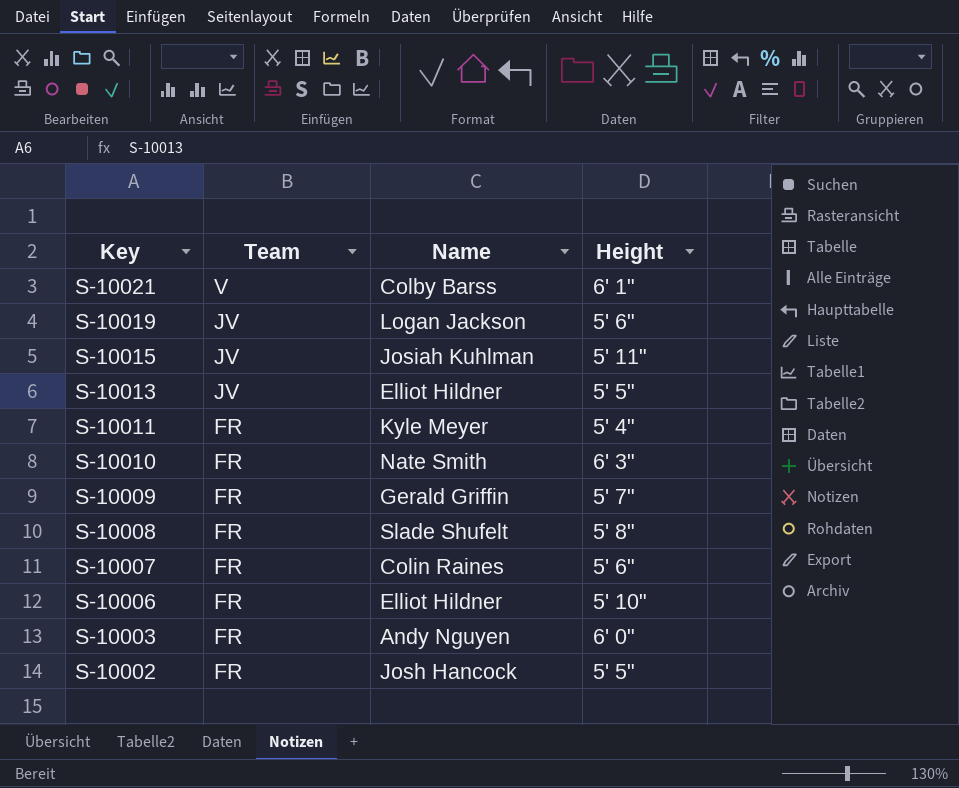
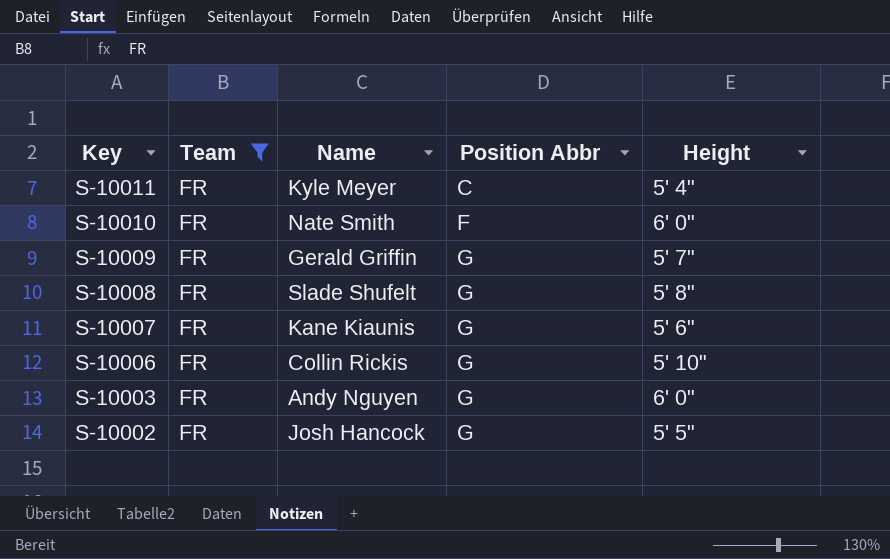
filter: none -> Team = FR
column Position Abbr | position: none -> 4
S-10010 | Height: 6' 3" -> 6' 0"
S-10007 | Name: Colin Raines -> Kane Kiaunis
S-10006 | Name: Elliot Hildner -> Collin Rickis

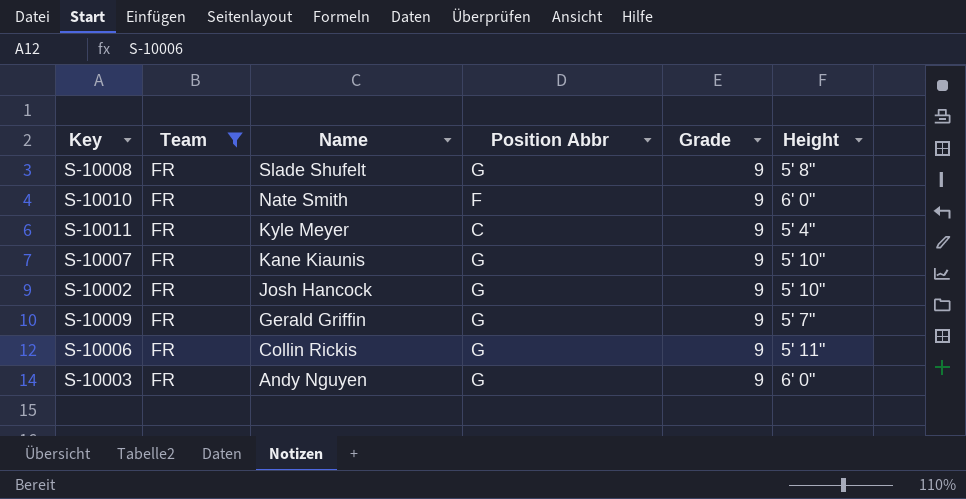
row order: Key descending -> Name descending
column Grade | position: none -> 5
S-10007 | Height: 5' 6" -> 5' 10"
S-10002 | Height: 5' 5" -> 5' 10"
S-10006 | Height: 5' 10" -> 5' 11"

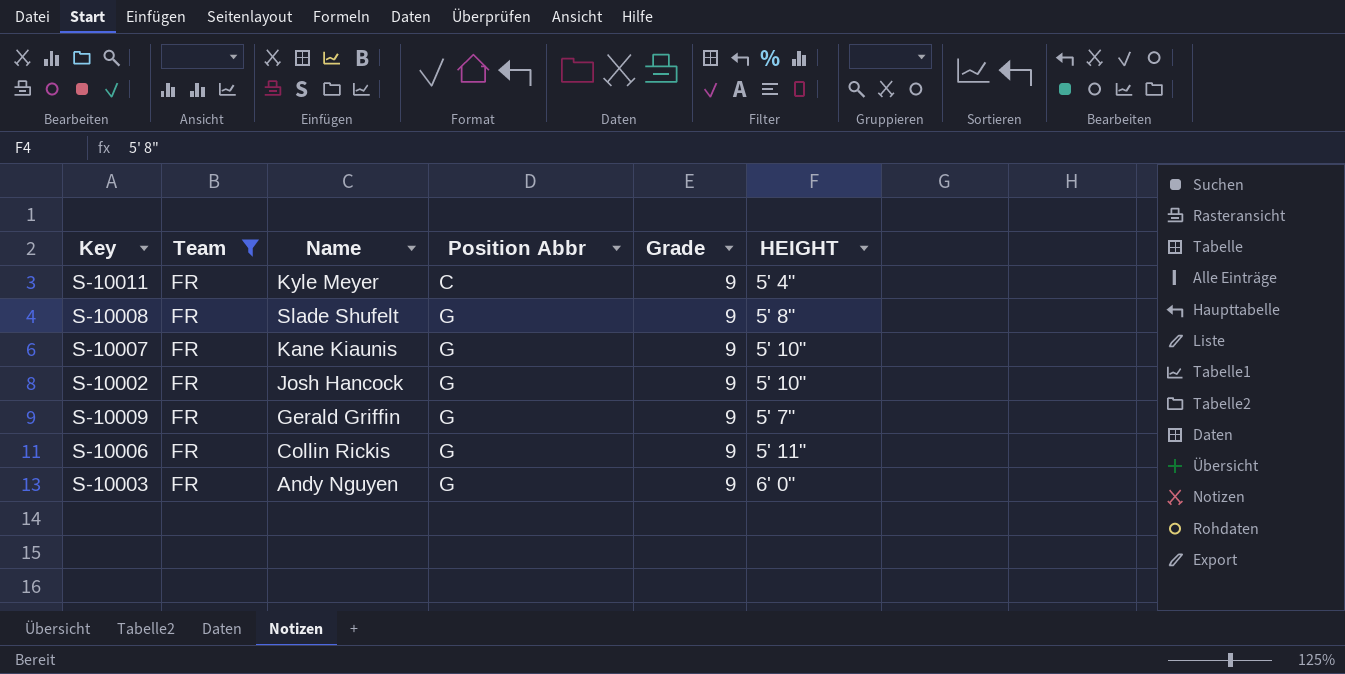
row order: Name descending -> Position Abbr ascending
column name: Height -> HEIGHT
row S-10010: FR | Nate Smith | F | 9 | 6' 0" -> none

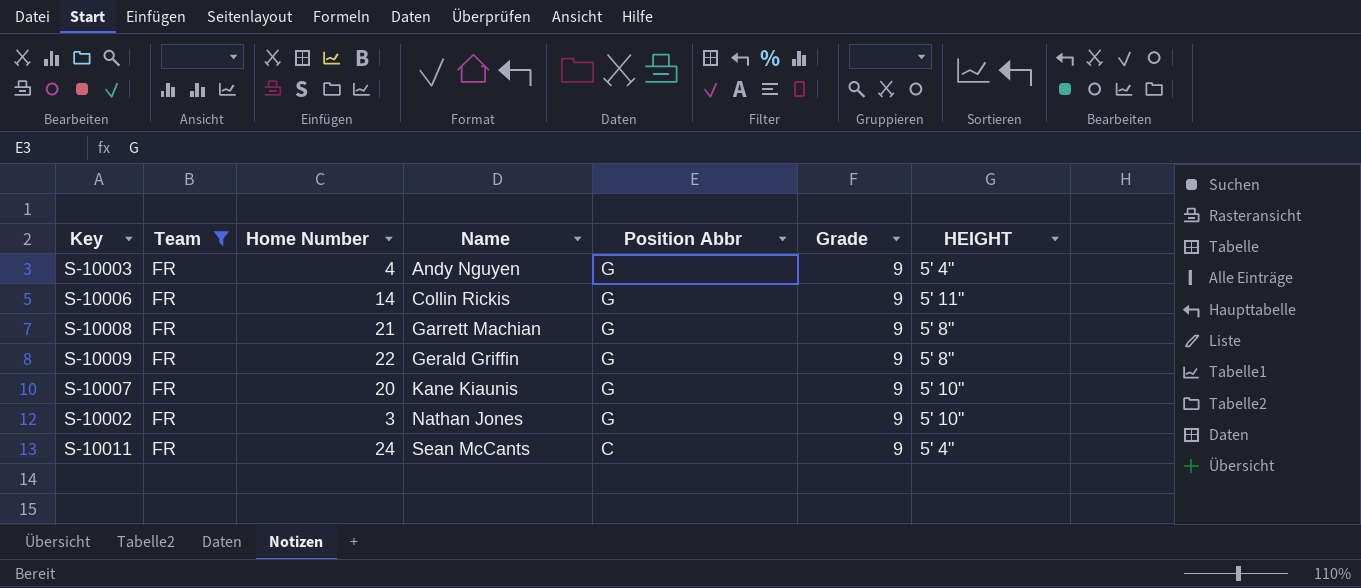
row order: Position Abbr ascending -> Name ascending
column Home Number | position: none -> 3
S-10003 | HEIGHT: 6' 0" -> 5' 4"
S-10008 | Name: Slade Shufelt -> Garrett Machian
S-10009 | HEIGHT: 5' 7" -> 5' 8"
S-10002 | Name: Josh Hancock -> Nathan Jones
S-10011 | Name: Kyle Meyer -> Sean McCants

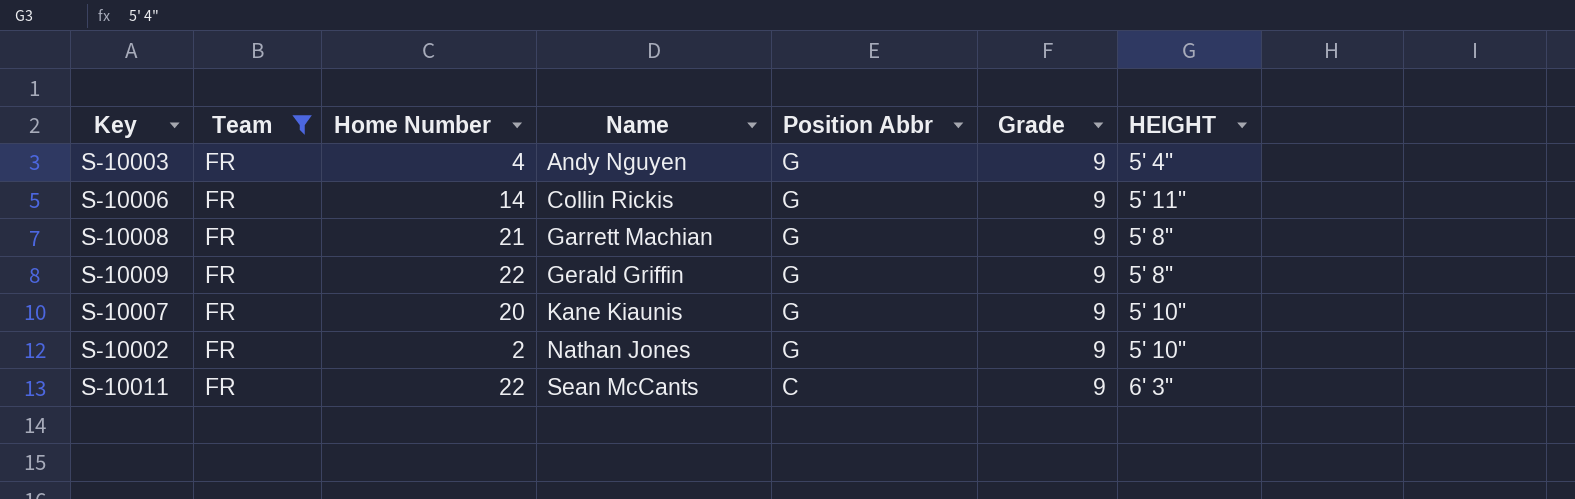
S-10002 | Home Number: 3 -> 2
S-10011 | Home Number: 24 -> 22
S-10011 | HEIGHT: 5' 4" -> 6' 3"

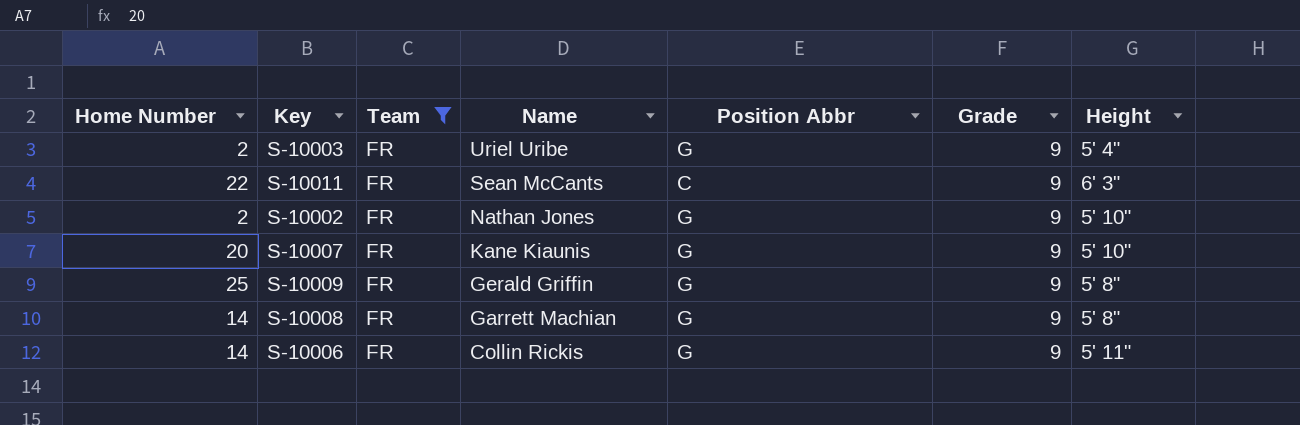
row order: Name ascending -> Name descending
column Home Number | position: 3 -> 1
column name: HEIGHT -> Height
S-10003 | Home Number: 4 -> 2
S-10003 | Name: Andy Nguyen -> Uriel Uribe
S-10009 | Home Number: 22 -> 25
S-10008 | Home Number: 21 -> 14

